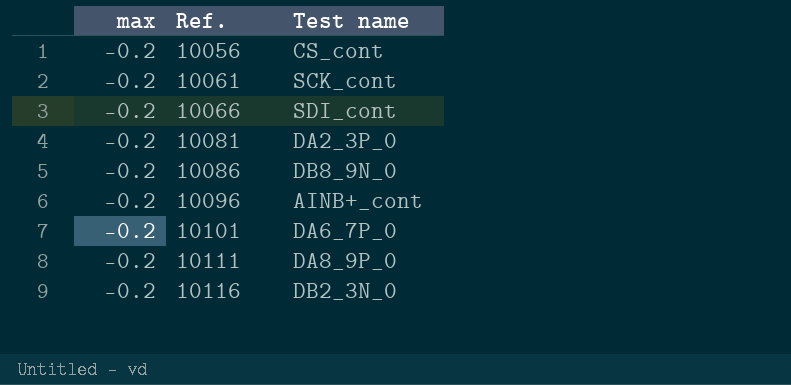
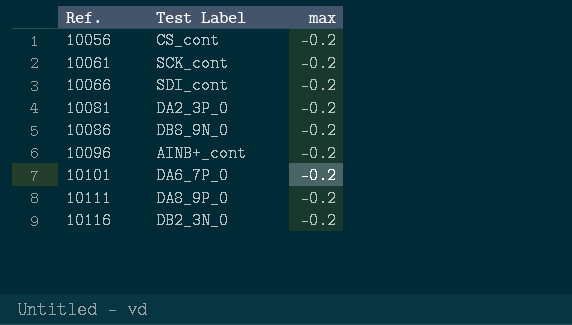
column name: Test name -> Test Label
column max | position: 1 -> 3

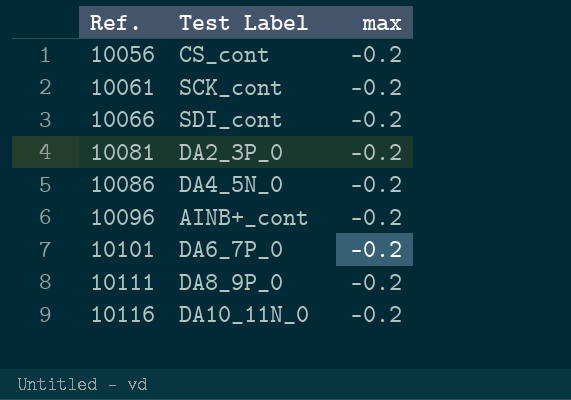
10086 | Test Label: DB8_9N_0 -> DA4_5N_0
10116 | Test Label: DB2_3N_0 -> DA10_11N_0

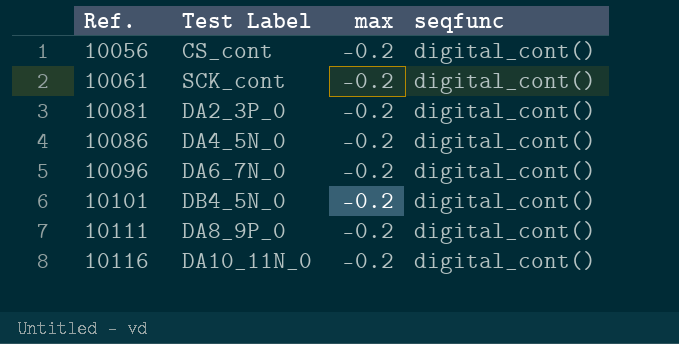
column seqfunc | position: none -> 4
row 10066: SDI_cont | -0.2 -> none
10096 | Test Label: AINB+_cont -> DA6_7N_0
10101 | Test Label: DA6_7P_0 -> DB4_5N_0

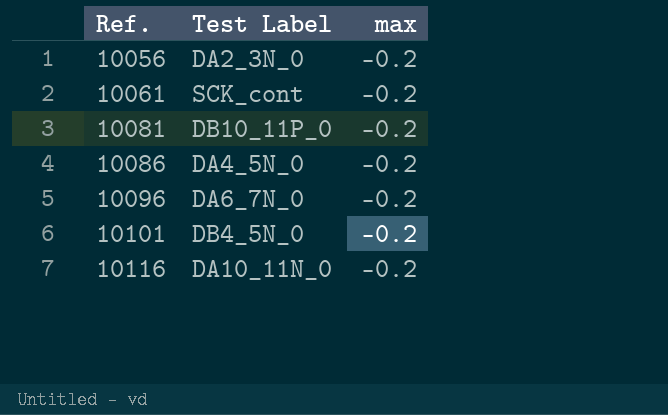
column seqfunc | position: 4 -> none
row 10111: DA8_9P_0 | -0.2 | digital_cont() -> none
10056 | Test Label: CS_cont -> DA2_3N_0
10081 | Test Label: DA2_3P_0 -> DB10_11P_0

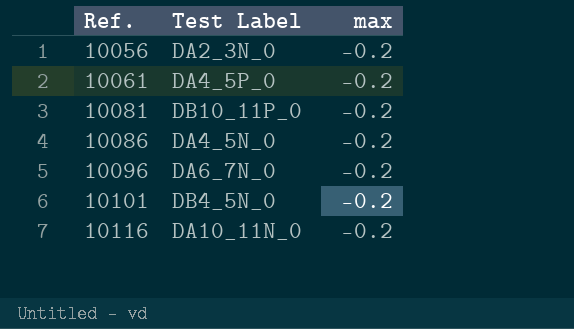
10061 | Test Label: SCK_cont -> DA4_5P_0

